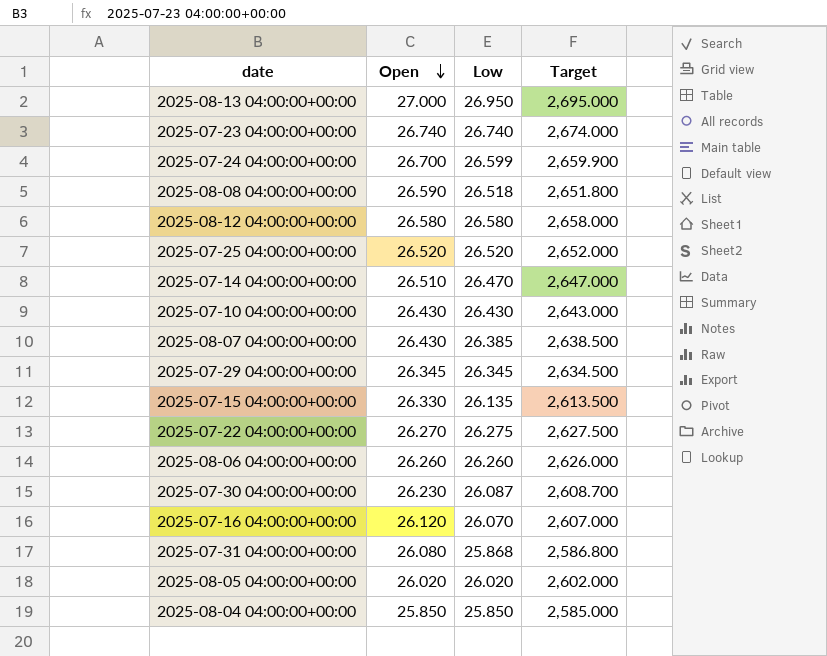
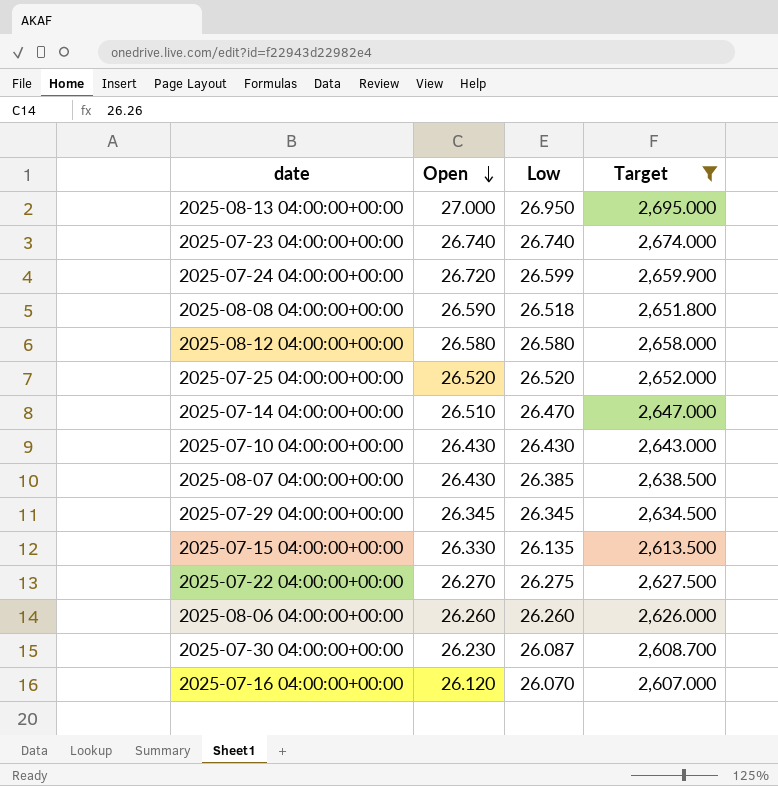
filter: none -> Target >= 2,607.000
2025-07-24 04:00:00+00:00 | Open: 26.700 -> 26.720

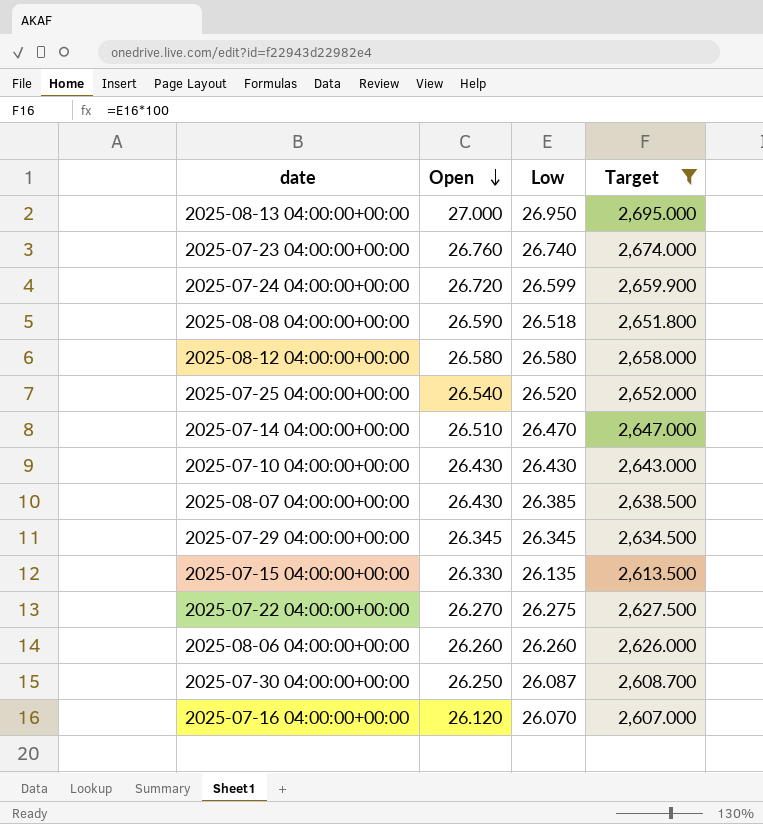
2025-07-23 04:00:00+00:00 | Open: 26.740 -> 26.760
2025-07-25 04:00:00+00:00 | Open: 26.520 -> 26.540
2025-07-30 04:00:00+00:00 | Open: 26.230 -> 26.250

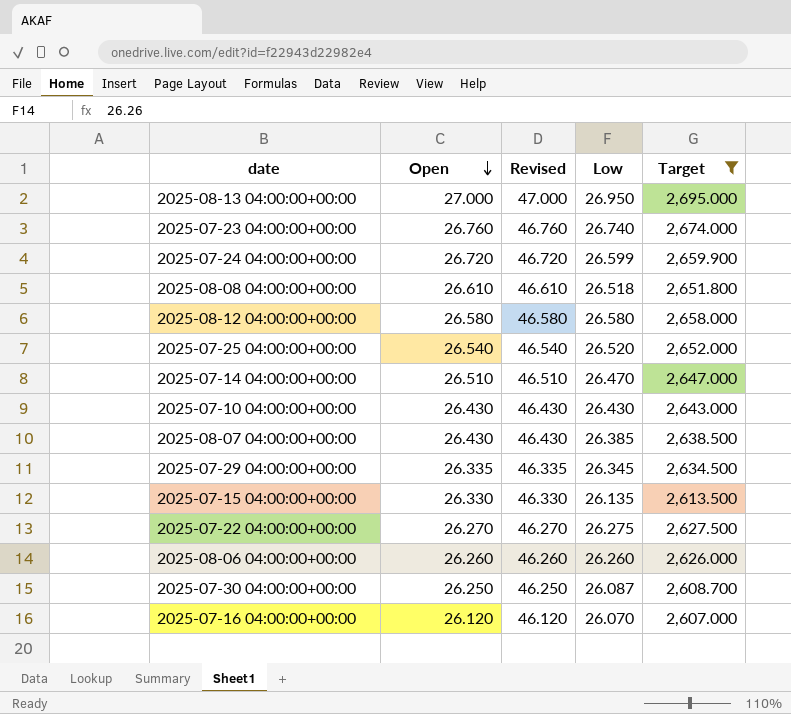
column Revised | formula: none -> [Open] + 20
2025-08-08 04:00:00+00:00 | Open: 26.590 -> 26.610
2025-07-29 04:00:00+00:00 | Open: 26.345 -> 26.335

